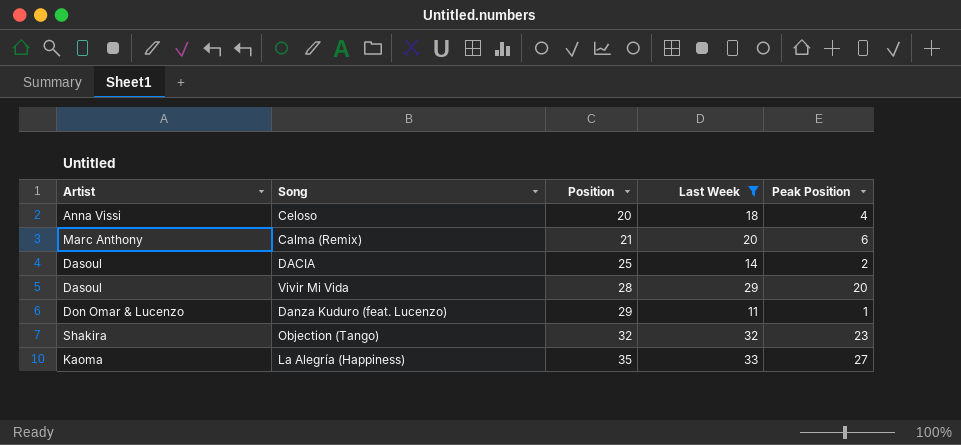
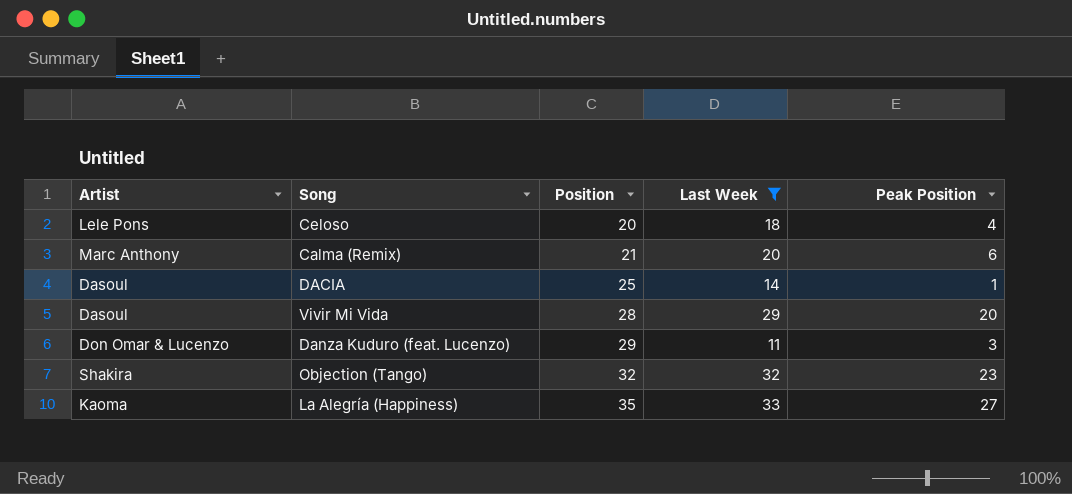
Celoso | Artist: Anna Vissi -> Lele Pons
DACIA | Peak Position: 2 -> 1
Danza Kuduro (feat. Lucenzo) | Peak Position: 1 -> 3

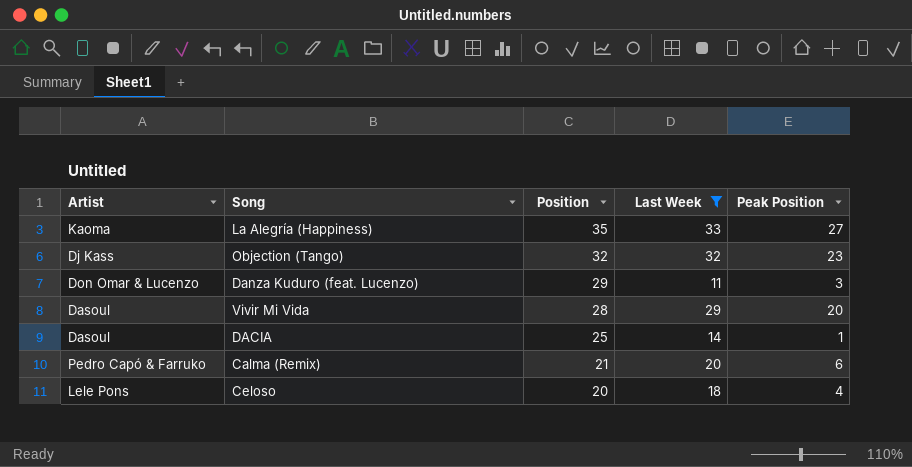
row order: Position ascending -> Position descending
Objection (Tango) | Artist: Shakira -> Dj Kass
Calma (Remix) | Artist: Marc Anthony -> Pedro Capó & Farruko

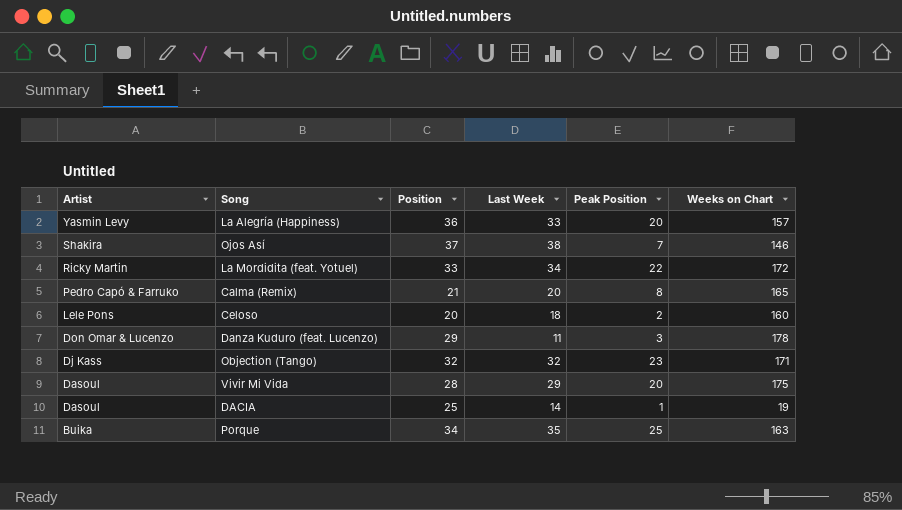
filter: Last Week <= 33 -> none
row order: Position descending -> Artist descending
column Weeks on Chart | position: none -> 6
La Alegría (Happiness) | Artist: Kaoma -> Yasmin Levy
La Alegría (Happiness) | Position: 35 -> 36
La Alegría (Happiness) | Peak Position: 27 -> 20
Calma (Remix) | Peak Position: 6 -> 8
Celoso | Peak Position: 4 -> 2

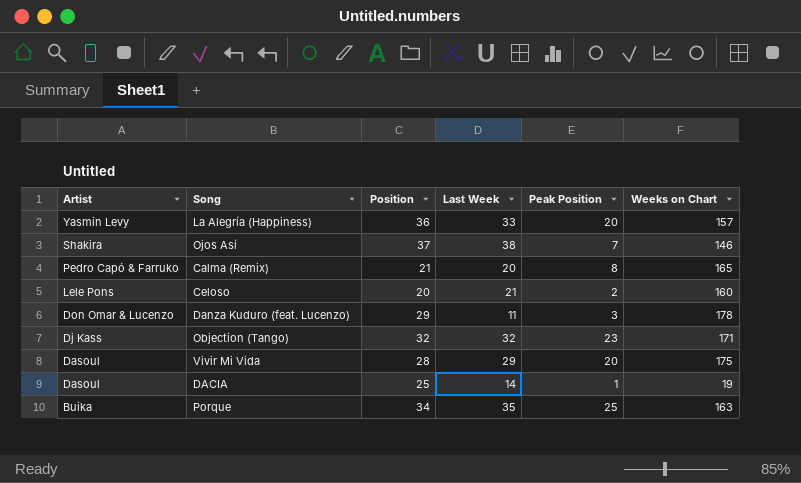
row La Mordidita (feat. Yotuel): Ricky Martin | 33 | 34 | 22 | 172 -> none
Celoso | Last Week: 18 -> 21

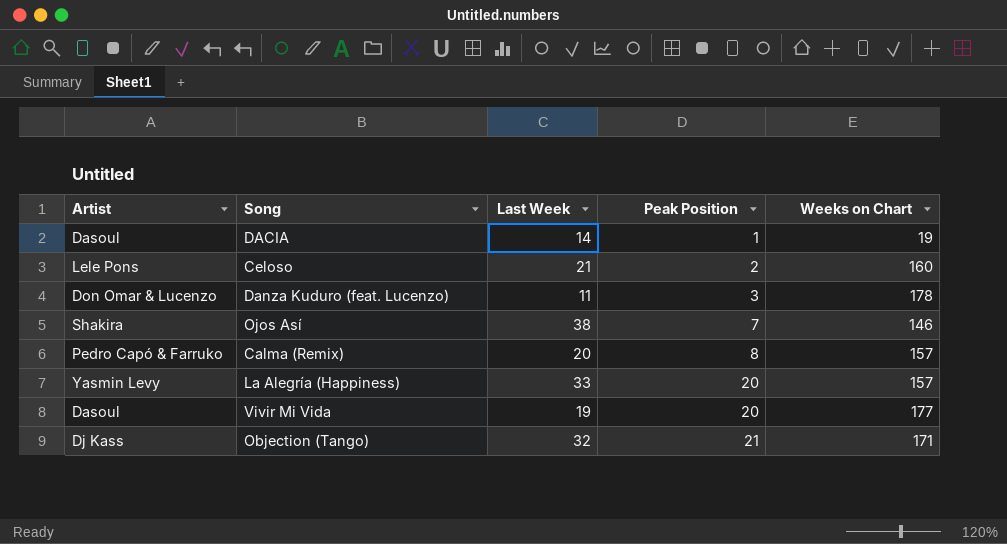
row order: Artist descending -> Peak Position ascending
column Position | position: 3 -> none
row Porque: Buika | 34 | 35 | 25 | 163 -> none
Calma (Remix) | Weeks on Chart: 165 -> 157
Vivir Mi Vida | Last Week: 29 -> 19
Vivir Mi Vida | Weeks on Chart: 175 -> 177
Objection (Tango) | Peak Position: 23 -> 21

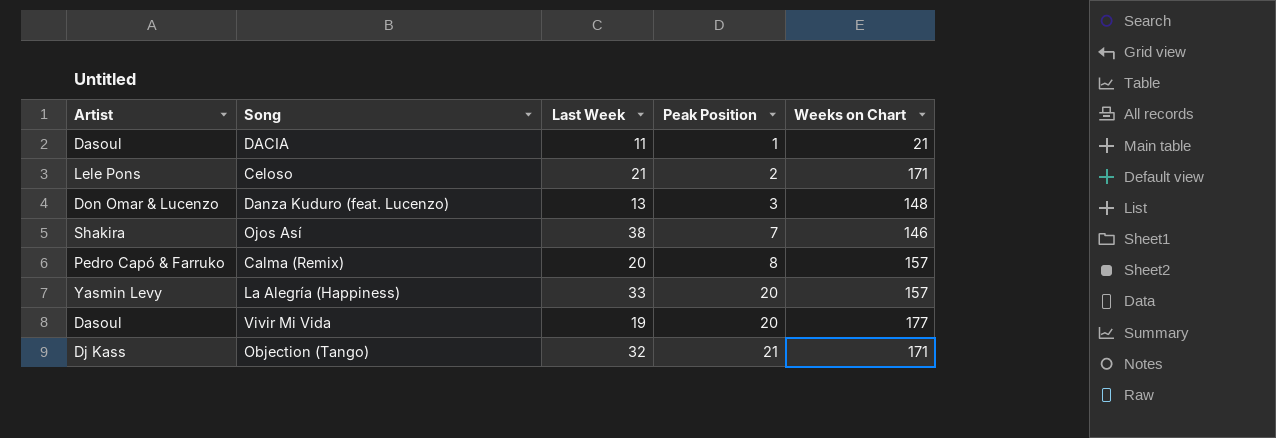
DACIA | Last Week: 14 -> 11
DACIA | Weeks on Chart: 19 -> 21
Celoso | Weeks on Chart: 160 -> 171
Danza Kuduro (feat. Lucenzo) | Last Week: 11 -> 13
Danza Kuduro (feat. Lucenzo) | Weeks on Chart: 178 -> 148

